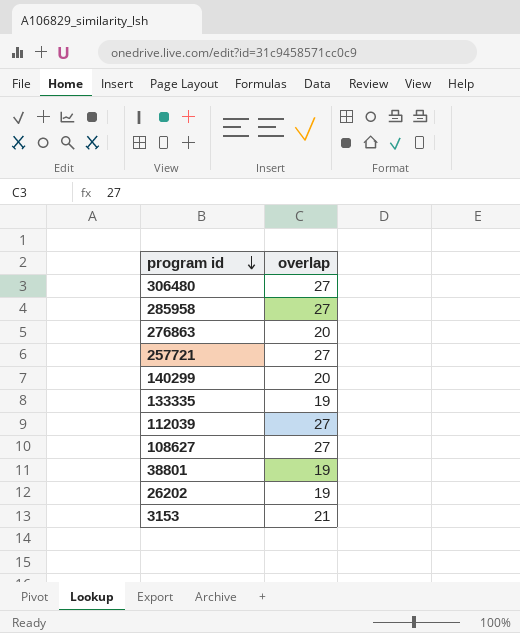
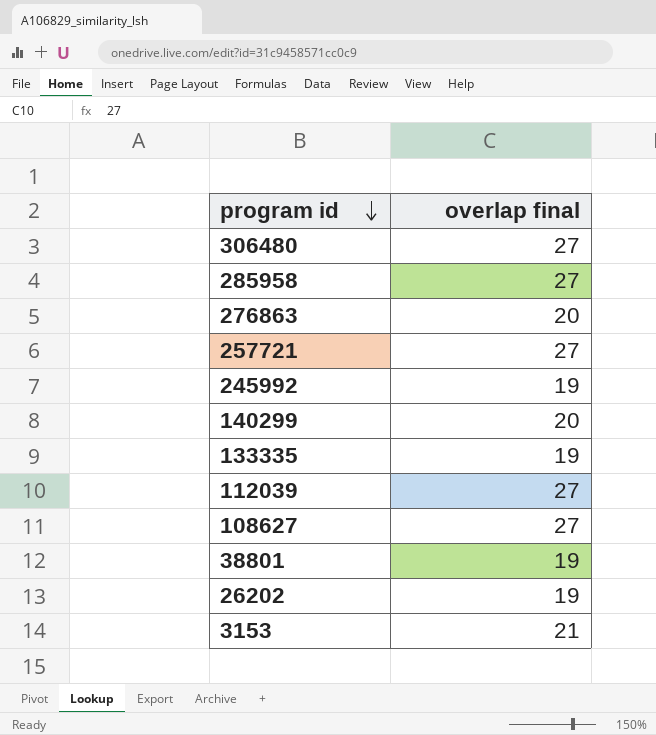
column name: overlap -> overlap final
row 245992: none -> 19

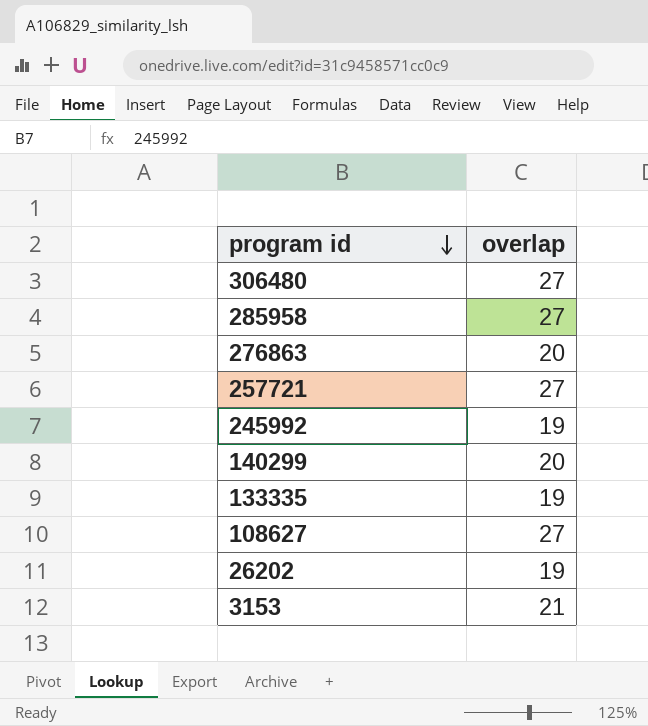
column name: overlap final -> overlap
row 112039: 27 -> none
row 38801: 19 -> none

